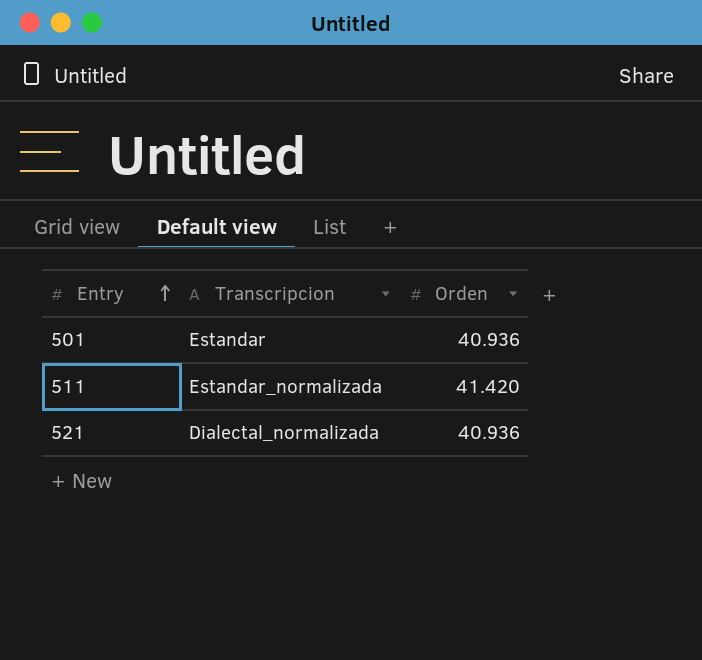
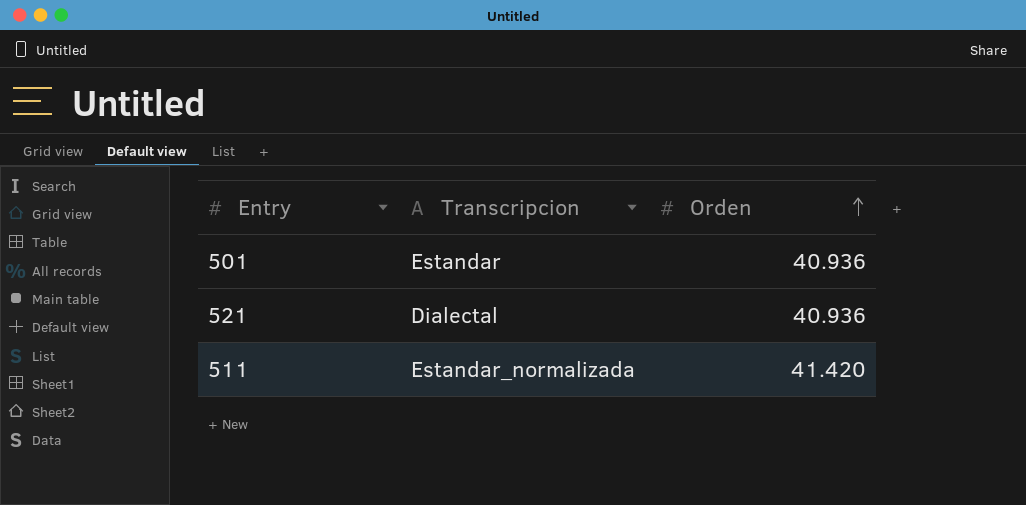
row order: Entry ascending -> Orden ascending
521 | Transcripcion: Dialectal_normalizada -> Dialectal

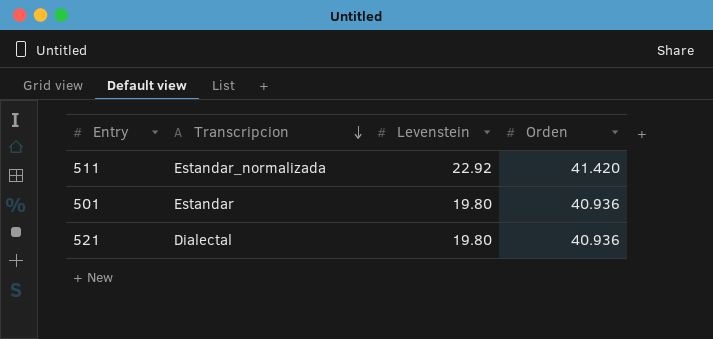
row order: Orden ascending -> Transcripcion descending
column Levenstein | position: none -> 3

